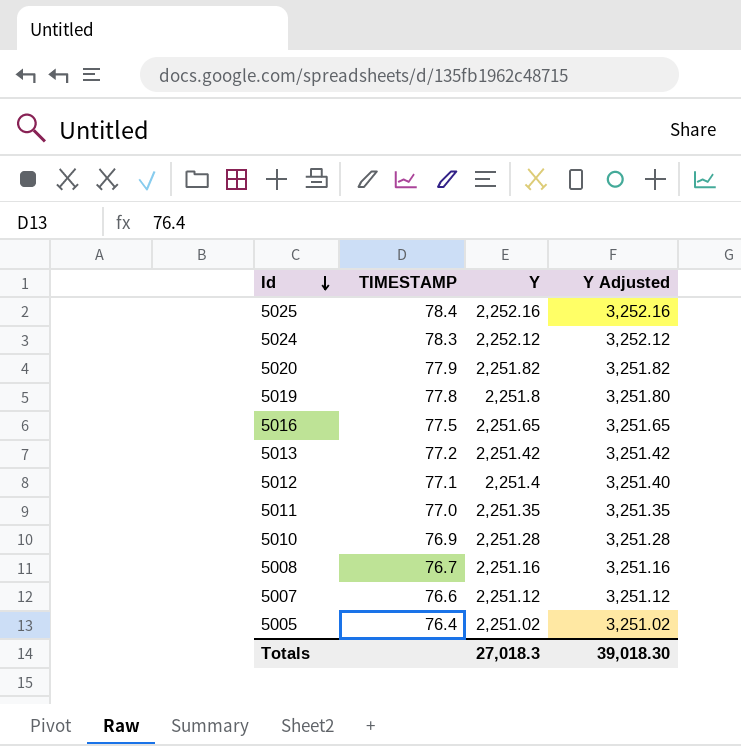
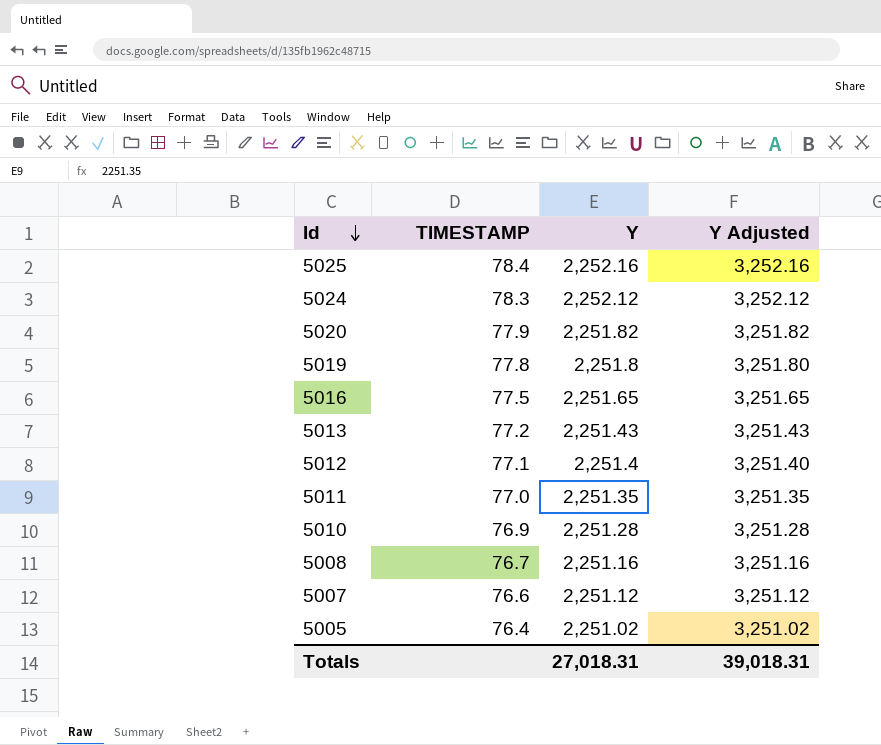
5013 | Y: 2,251.42 -> 2,251.43
5013 | Y Adjusted: 3,251.42 -> 3,251.43
Totals | Y: 27,018.3 -> 27,018.31
Totals | Y Adjusted: 39,018.30 -> 39,018.31

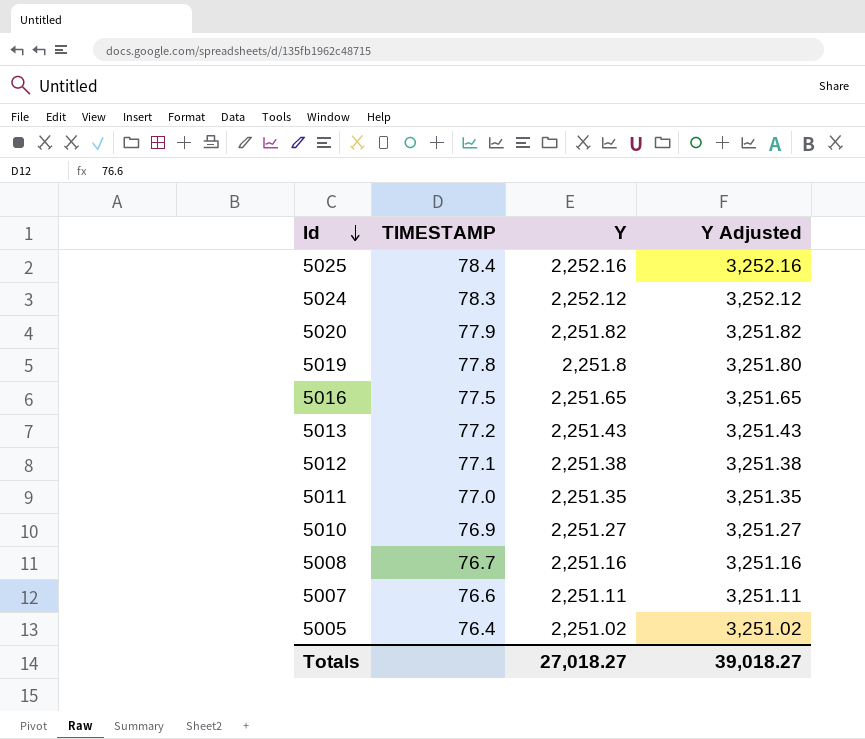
5012 | Y: 2,251.4 -> 2,251.38
5012 | Y Adjusted: 3,251.40 -> 3,251.38
5010 | Y: 2,251.28 -> 2,251.27
5010 | Y Adjusted: 3,251.28 -> 3,251.27
5007 | Y: 2,251.12 -> 2,251.11
5007 | Y Adjusted: 3,251.12 -> 3,251.11
Totals | Y: 27,018.31 -> 27,018.27
Totals | Y Adjusted: 39,018.31 -> 39,018.27

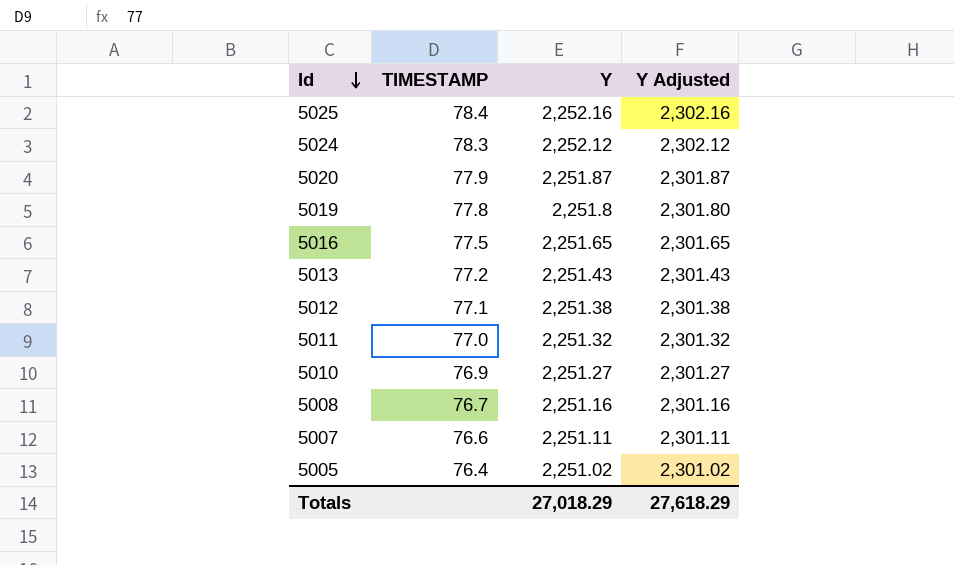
column Y Adjusted | formula: [Y] + 1000 -> [Y] + 50
5020 | Y: 2,251.82 -> 2,251.87
5011 | Y: 2,251.35 -> 2,251.32
Totals | Y: 27,018.27 -> 27,018.29
Totals | Y Adjusted: 39,018.27 -> 27,618.29

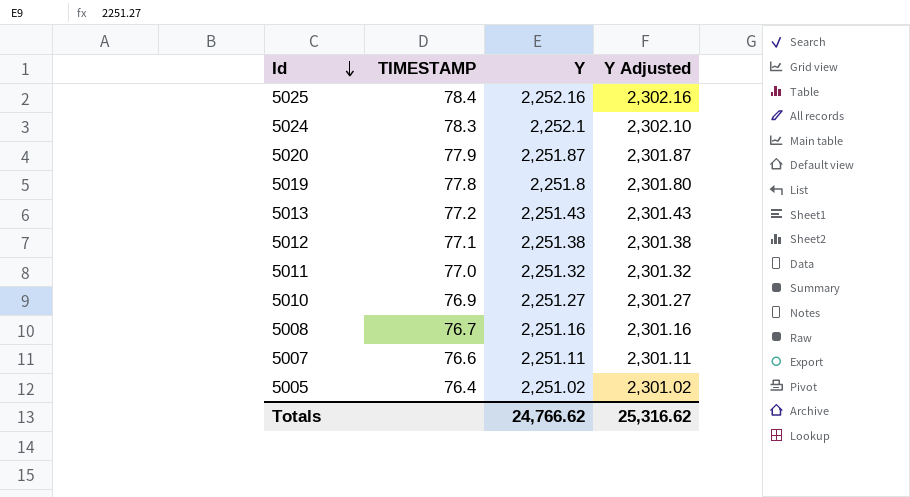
row 5016: 77.5 | 2,251.65 | 2,301.65 -> none
5024 | Y: 2,252.12 -> 2,252.1
5024 | Y Adjusted: 2,302.12 -> 2,302.10
Totals | Y: 27,018.29 -> 24,766.62
Totals | Y Adjusted: 27,618.29 -> 25,316.62

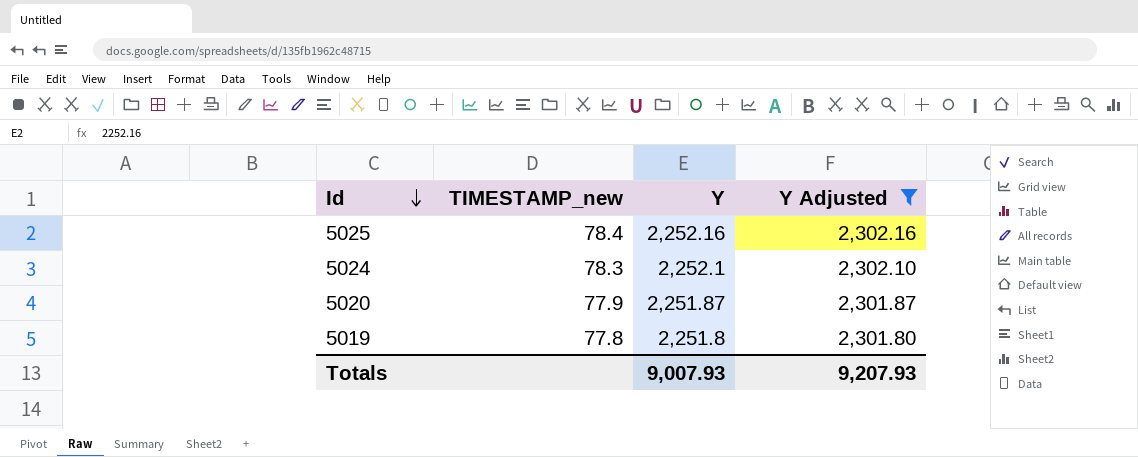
filter: none -> Y Adjusted >= 2,301.80
column name: TIMESTAMP -> TIMESTAMP_new
Totals | Y: 24,766.62 -> 9,007.93
Totals | Y Adjusted: 25,316.62 -> 9,207.93

